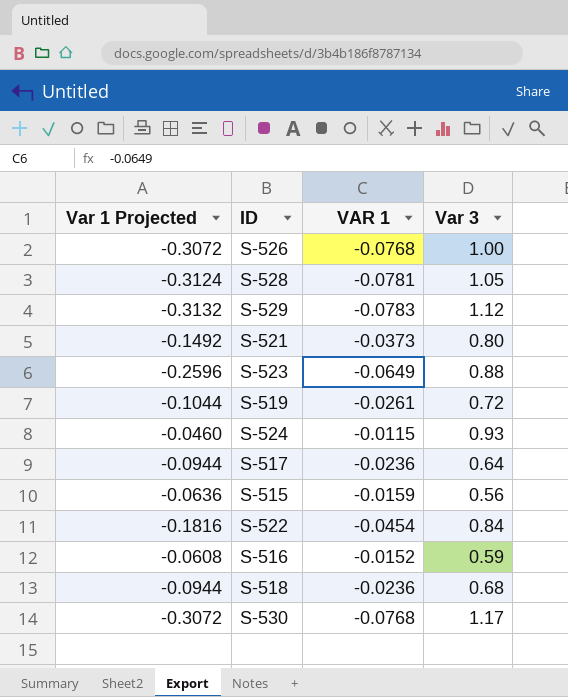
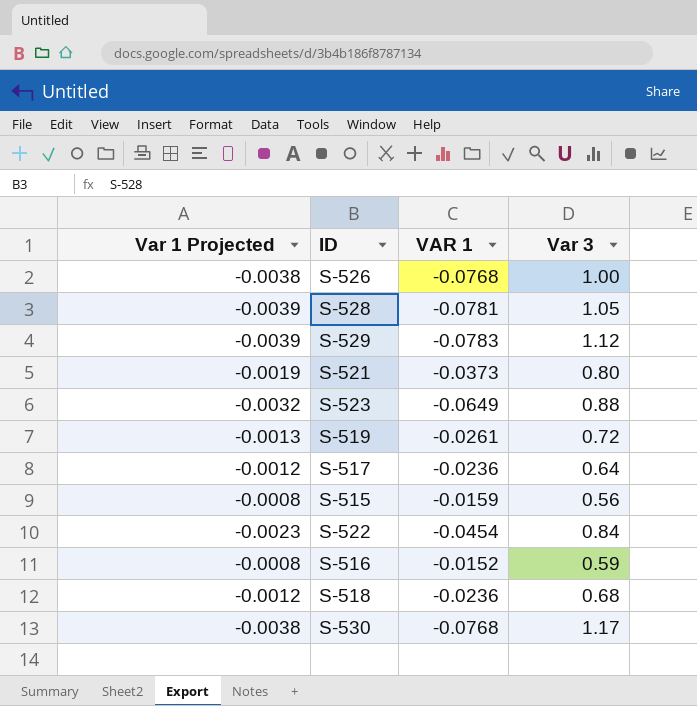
column Var 1 Projected | formula: [VAR 1] * 4 -> [VAR 1] * 0.05
row S-524: -0.0460 | -0.0115 | 0.93 -> none

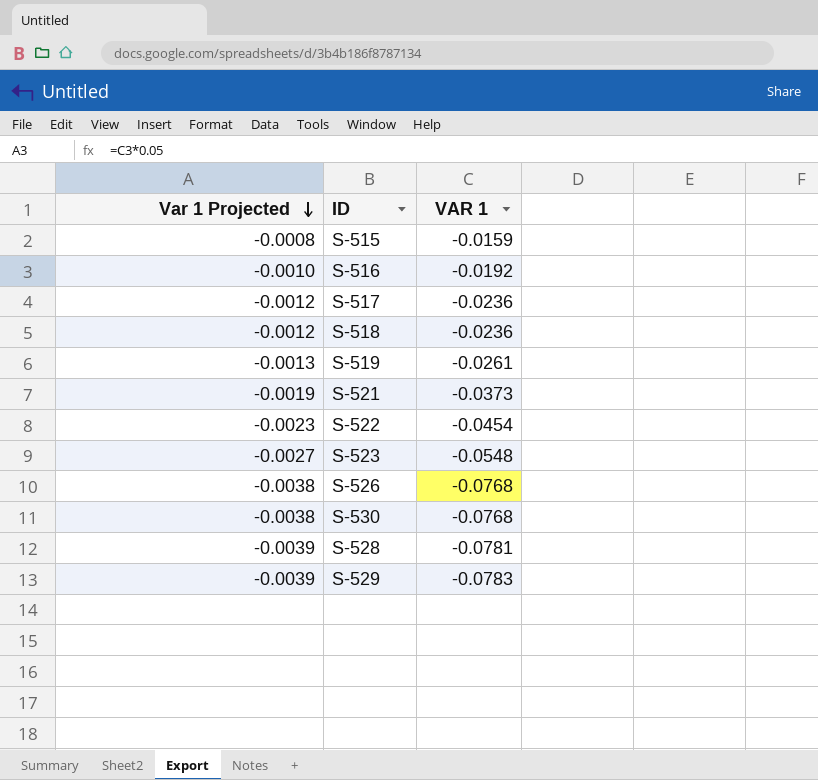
row order: none -> Var 1 Projected descending
column Var 3 | position: 4 -> none
S-516 | Var 1 Projected: -0.0008 -> -0.0010
S-516 | VAR 1: -0.0152 -> -0.0192
S-523 | Var 1 Projected: -0.0032 -> -0.0027
S-523 | VAR 1: -0.0649 -> -0.0548

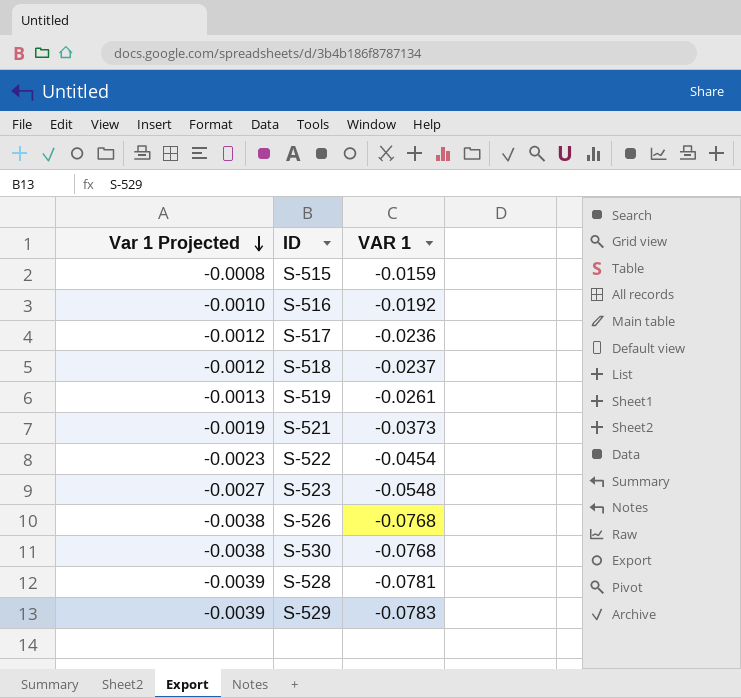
S-518 | VAR 1: -0.0236 -> -0.0237

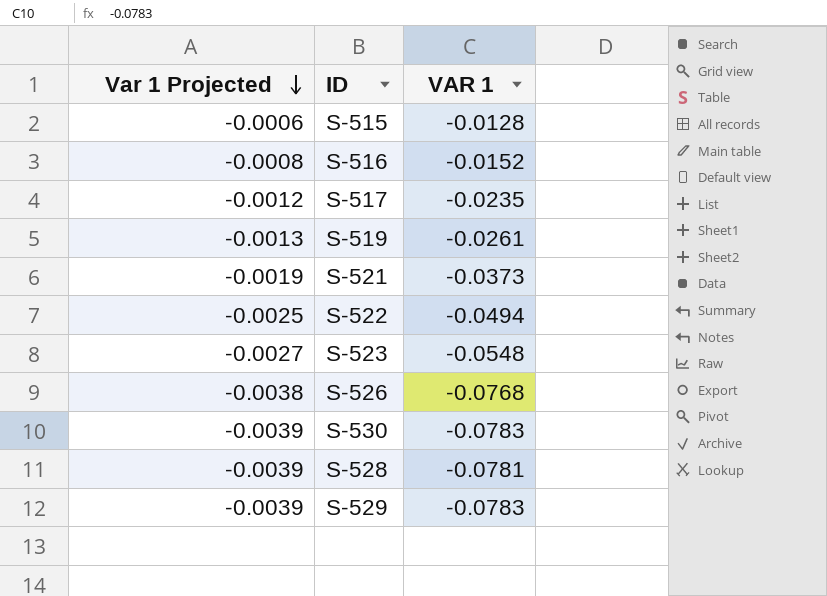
row S-518: -0.0012 | -0.0237 -> none
S-515 | Var 1 Projected: -0.0008 -> -0.0006
S-515 | VAR 1: -0.0159 -> -0.0128
S-516 | Var 1 Projected: -0.0010 -> -0.0008
S-516 | VAR 1: -0.0192 -> -0.0152
S-517 | VAR 1: -0.0236 -> -0.0235
S-522 | Var 1 Projected: -0.0023 -> -0.0025
S-522 | VAR 1: -0.0454 -> -0.0494
S-530 | Var 1 Projected: -0.0038 -> -0.0039
S-530 | VAR 1: -0.0768 -> -0.0783

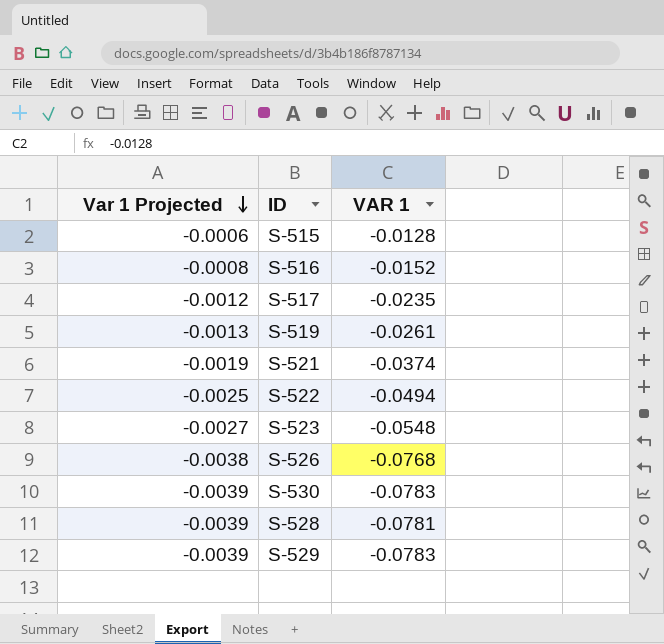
S-521 | VAR 1: -0.0373 -> -0.0374

